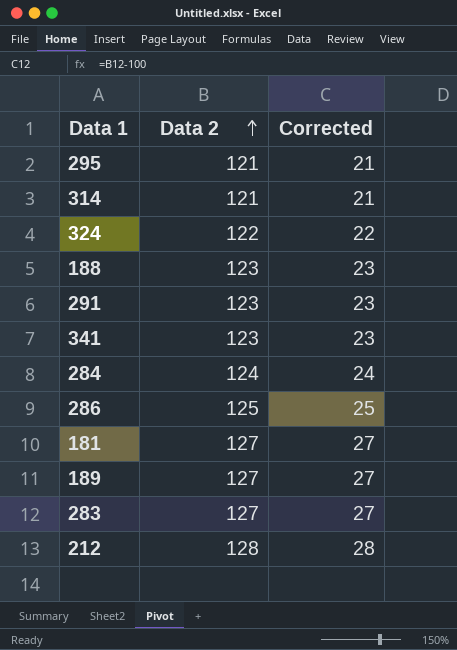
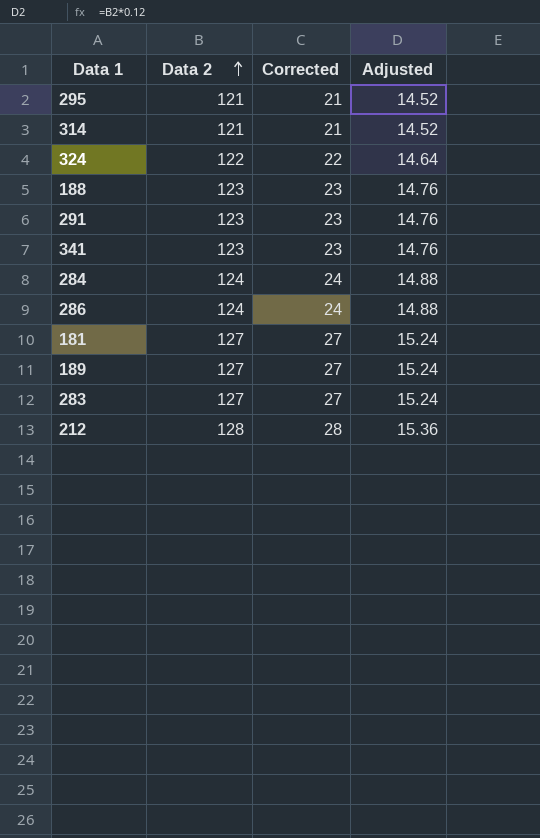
column Adjusted | formula: none -> [Data 2] * 0.12
286 | Data 2: 125 -> 124
286 | Corrected: 25 -> 24

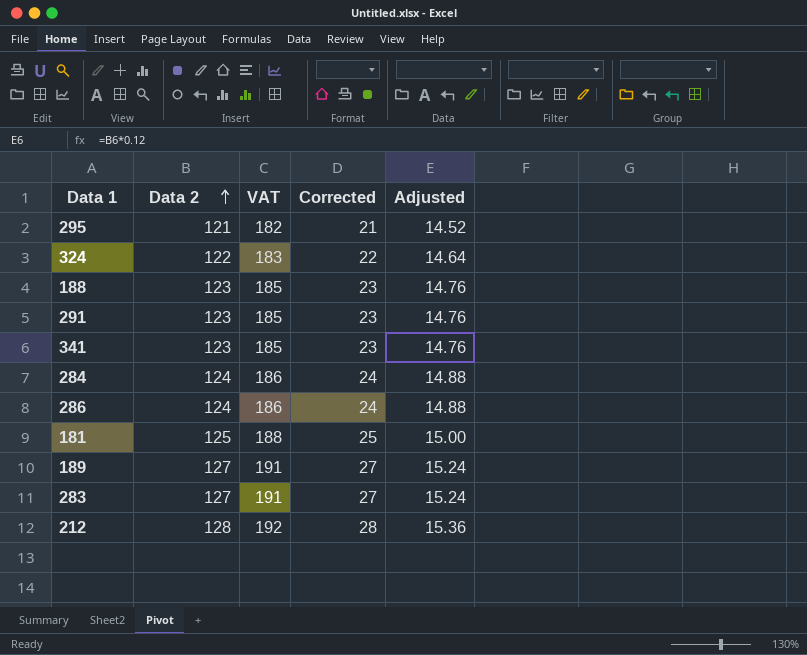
column VAT | formula: none -> [Data 2] * 1.5
row 314: 121 | 21 | 14.52 -> none
181 | Data 2: 127 -> 125
181 | Corrected: 27 -> 25
181 | Adjusted: 15.24 -> 15.00

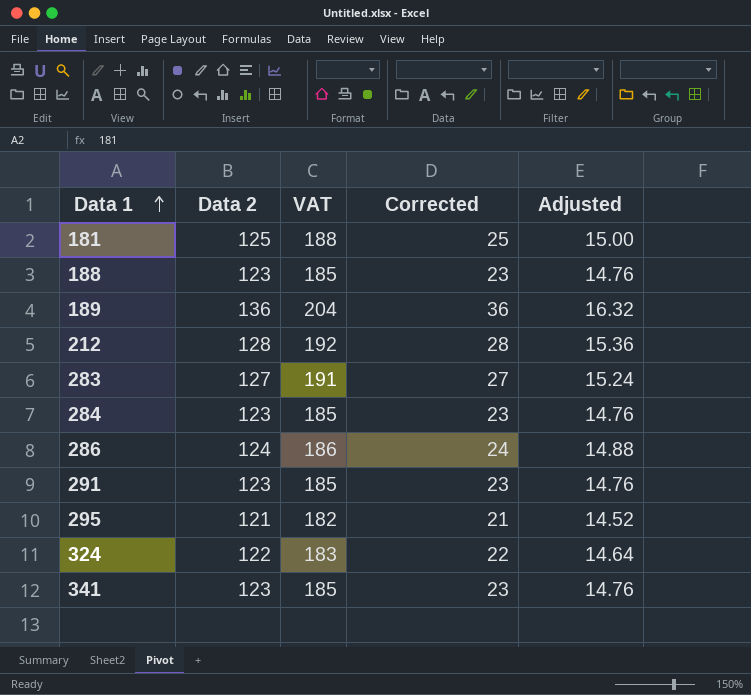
row order: Data 2 ascending -> Data 1 ascending
189 | Data 2: 127 -> 136
189 | VAT: 191 -> 204
189 | Corrected: 27 -> 36
189 | Adjusted: 15.24 -> 16.32
284 | Data 2: 124 -> 123
284 | VAT: 186 -> 185
284 | Corrected: 24 -> 23
284 | Adjusted: 14.88 -> 14.76

